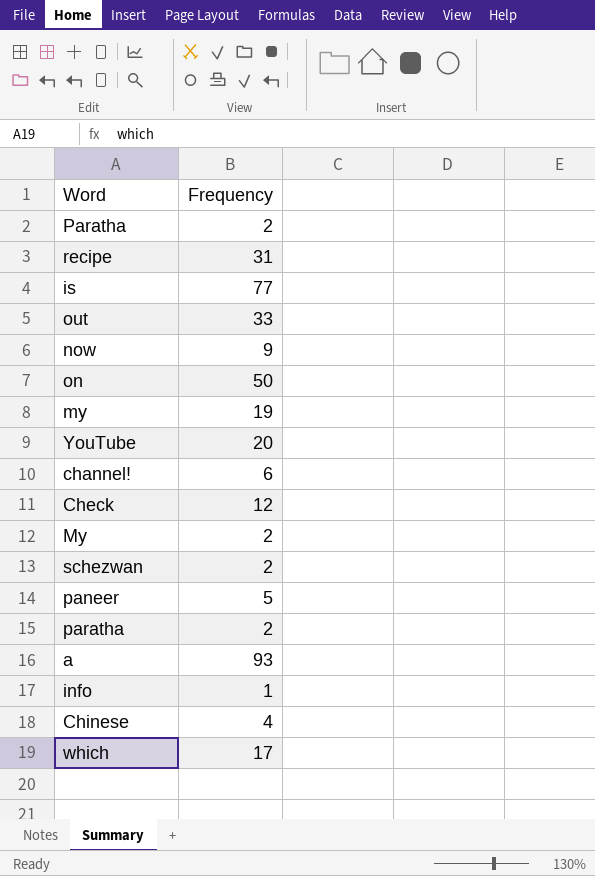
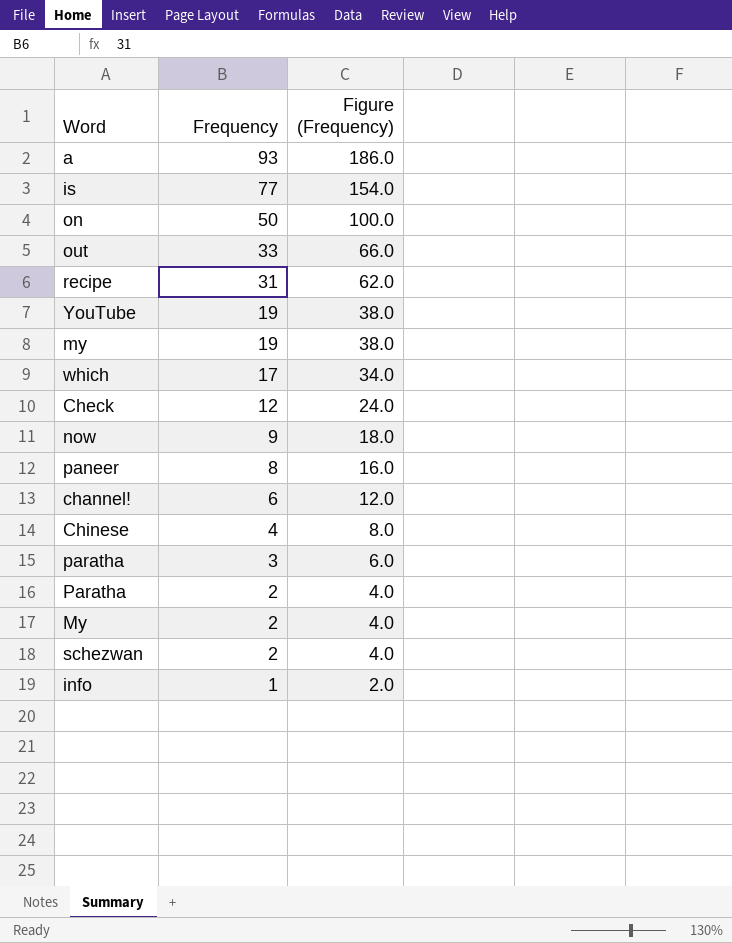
row order: none -> Frequency descending
column Figure (Frequency) | formula: none -> [Frequency] * 2
YouTube | Frequency: 20 -> 19
paneer | Frequency: 5 -> 8
paratha | Frequency: 2 -> 3

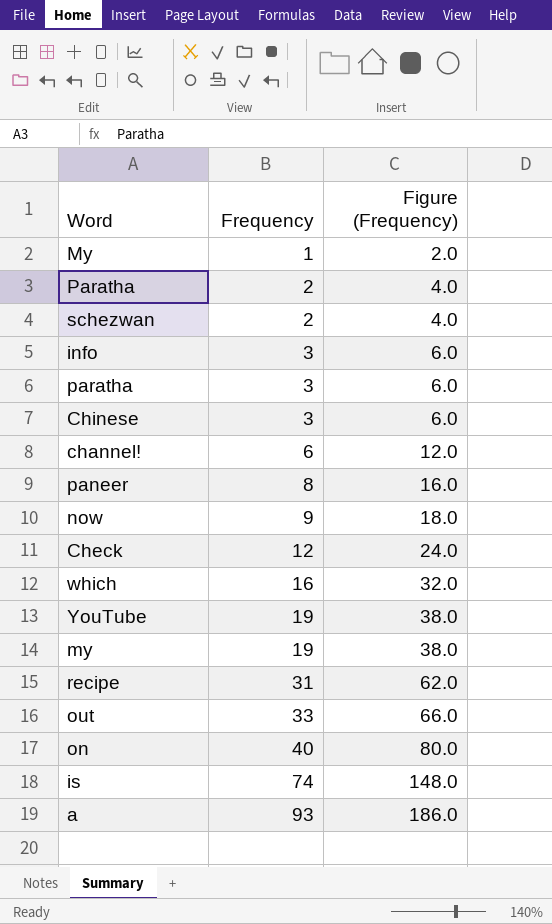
row order: Frequency descending -> Frequency ascending
My | Frequency: 2 -> 1
My | Figure (Frequency): 4.0 -> 2.0
info | Frequency: 1 -> 3
info | Figure (Frequency): 2.0 -> 6.0
Chinese | Frequency: 4 -> 3
Chinese | Figure (Frequency): 8.0 -> 6.0
which | Frequency: 17 -> 16
which | Figure (Frequency): 34.0 -> 32.0
on | Frequency: 50 -> 40
on | Figure (Frequency): 100.0 -> 80.0
is | Frequency: 77 -> 74
is | Figure (Frequency): 154.0 -> 148.0

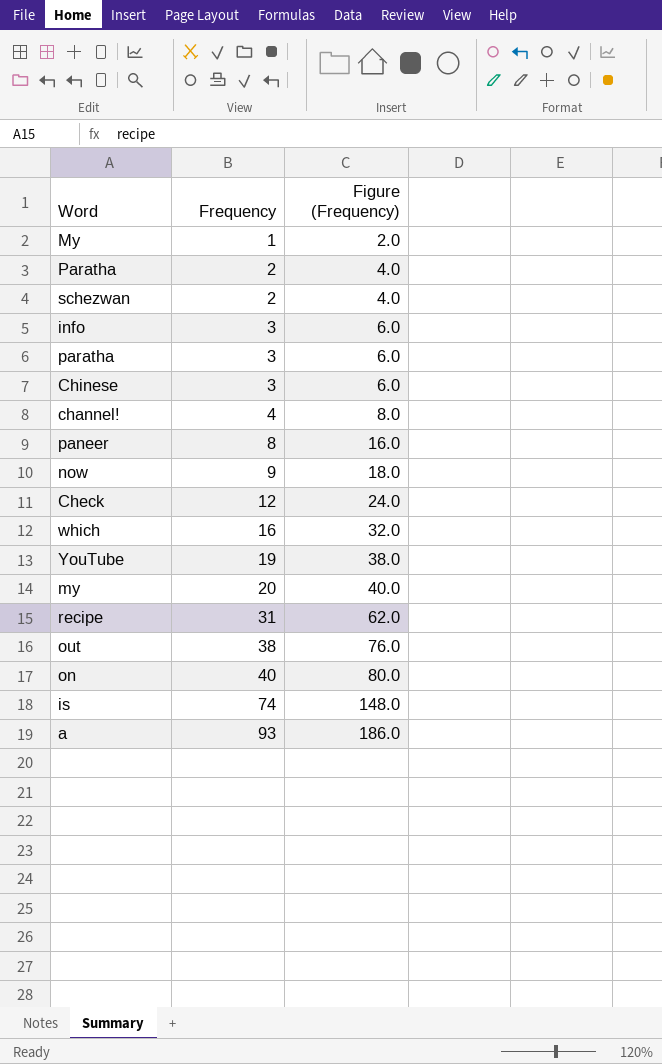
channel! | Frequency: 6 -> 4
channel! | Figure (Frequency): 12.0 -> 8.0
my | Frequency: 19 -> 20
my | Figure (Frequency): 38.0 -> 40.0
out | Frequency: 33 -> 38
out | Figure (Frequency): 66.0 -> 76.0

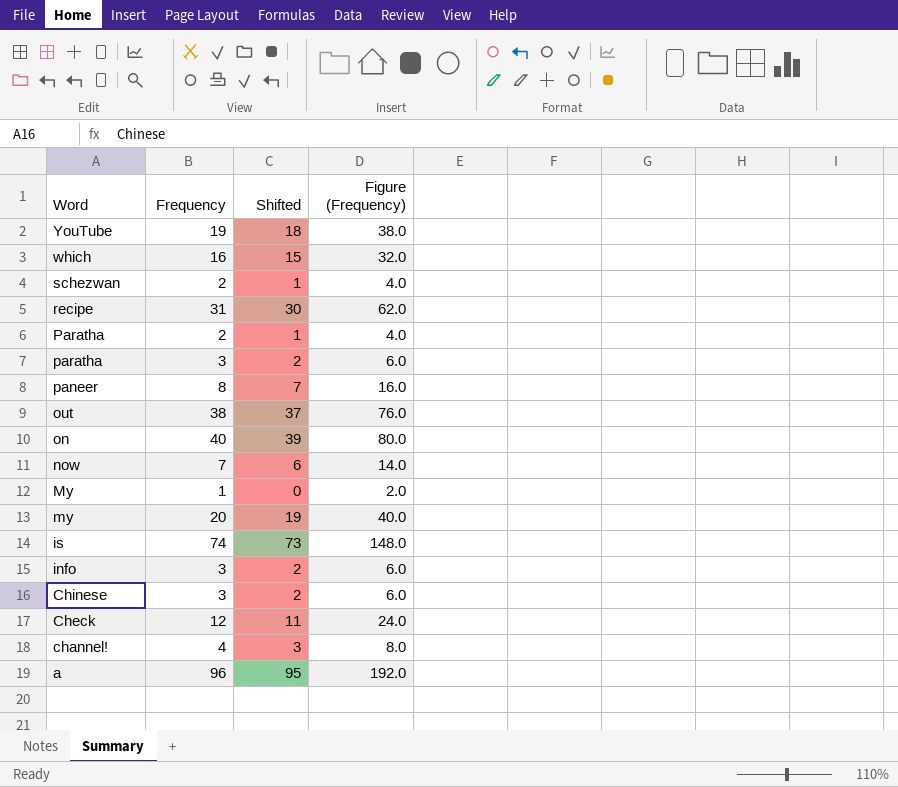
row order: Frequency ascending -> Word descending
column Shifted | formula: none -> [Frequency] - 1
now | Frequency: 9 -> 7
now | Figure (Frequency): 18.0 -> 14.0
a | Frequency: 93 -> 96
a | Figure (Frequency): 186.0 -> 192.0

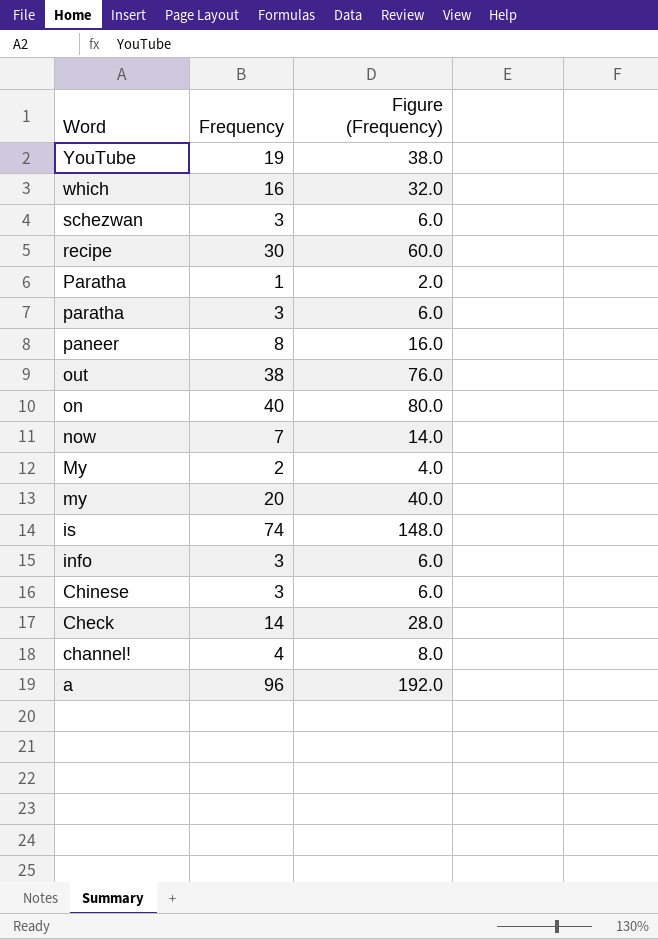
column Shifted | formula: [Frequency] - 1 -> none
schezwan | Frequency: 2 -> 3
schezwan | Figure (Frequency): 4.0 -> 6.0
recipe | Frequency: 31 -> 30
recipe | Figure (Frequency): 62.0 -> 60.0
Paratha | Frequency: 2 -> 1
Paratha | Figure (Frequency): 4.0 -> 2.0
My | Frequency: 1 -> 2
My | Figure (Frequency): 2.0 -> 4.0
Check | Frequency: 12 -> 14
Check | Figure (Frequency): 24.0 -> 28.0

